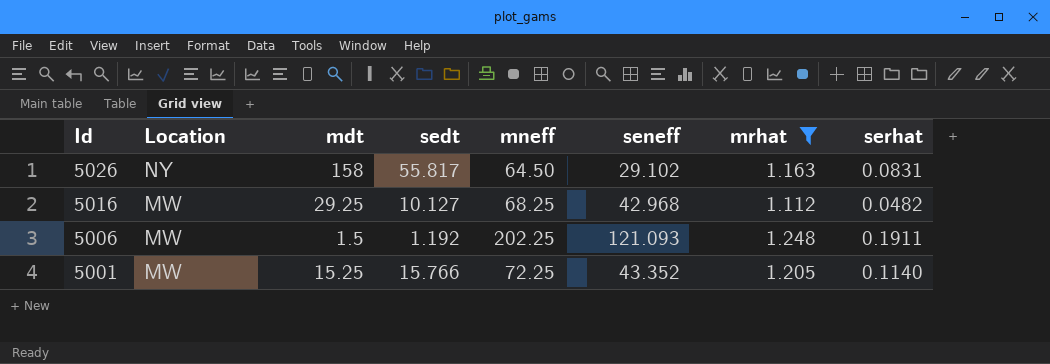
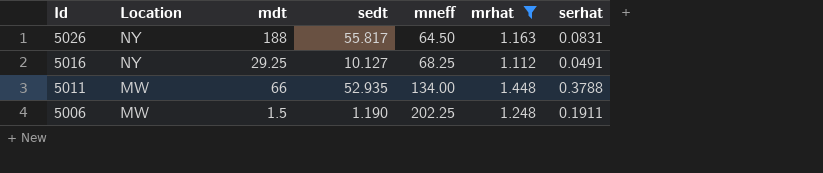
column seneff | position: 6 -> none
row 5001: MW | 15.25 | 15.766 | 72.25 | 43.352 | 1.205 | 0.1140 -> none
5026 | mdt: 158 -> 188
5016 | Location: MW -> NY
5016 | serhat: 0.0482 -> 0.0491
row 5011: none -> MW | 66 | 52.935 | 134.00 | 1.448 | 0.3788
5006 | sedt: 1.192 -> 1.190

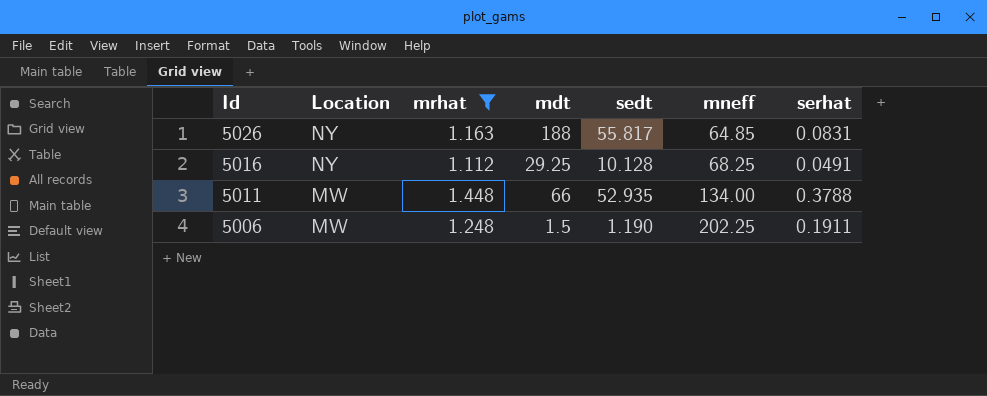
column mrhat | position: 6 -> 3
5026 | mneff: 64.50 -> 64.85
5016 | sedt: 10.127 -> 10.128

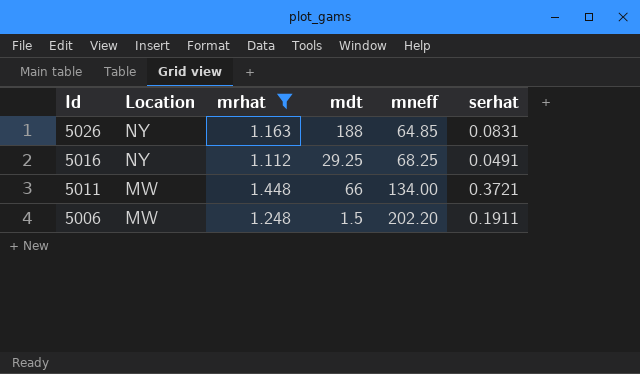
column sedt | position: 5 -> none
5011 | serhat: 0.3788 -> 0.3721
5006 | mneff: 202.25 -> 202.20

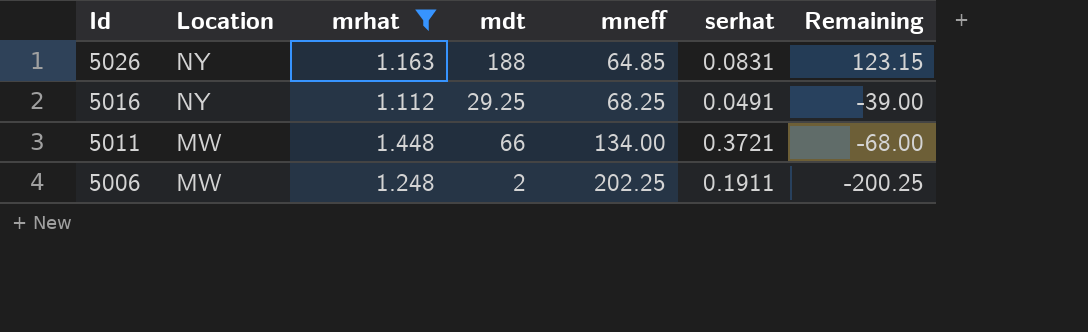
column Remaining | formula: none -> [mdt] - [mneff]
5006 | mdt: 1.5 -> 2
5006 | mneff: 202.20 -> 202.25

